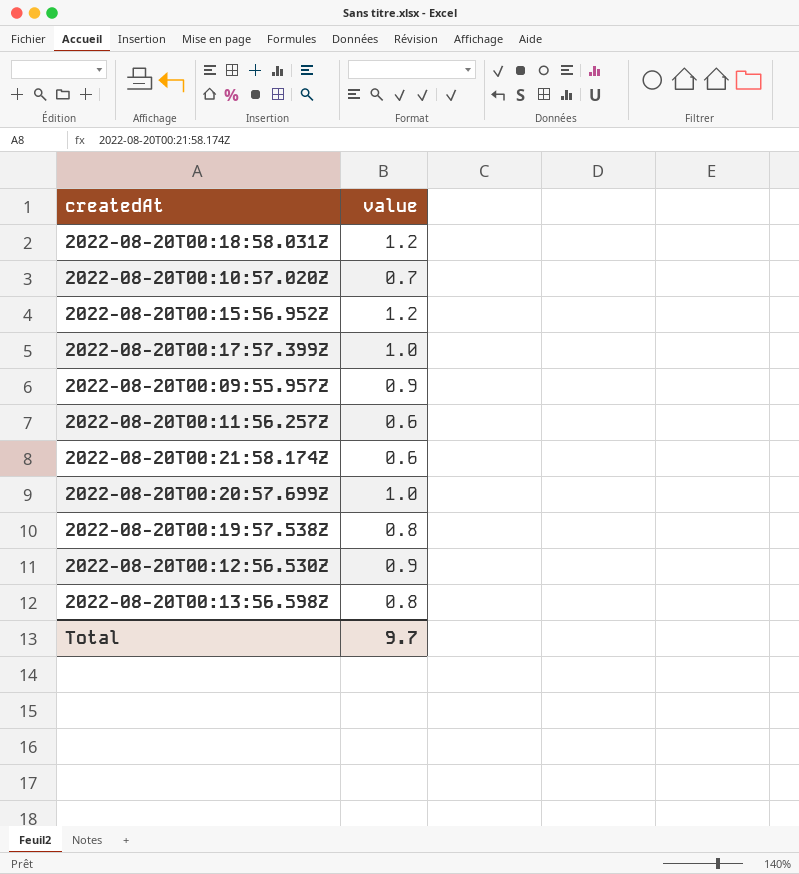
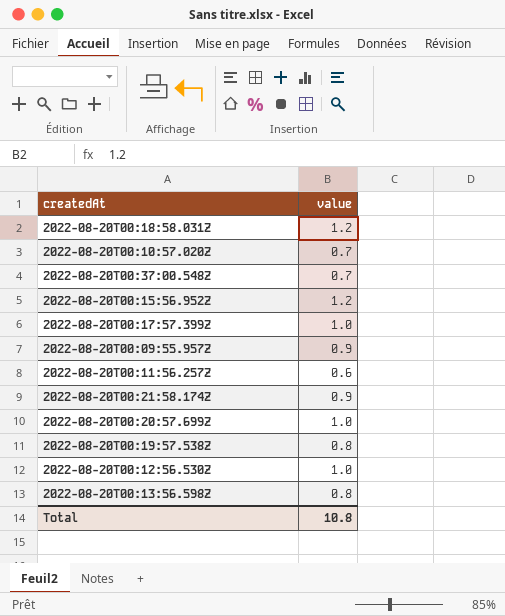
row 2022-08-20T00:37:00.548Z: none -> 0.7
2022-08-20T00:21:58.174Z | value: 0.6 -> 0.9
2022-08-20T00:12:56.530Z | value: 0.9 -> 1.0
Total | value: 9.7 -> 10.8

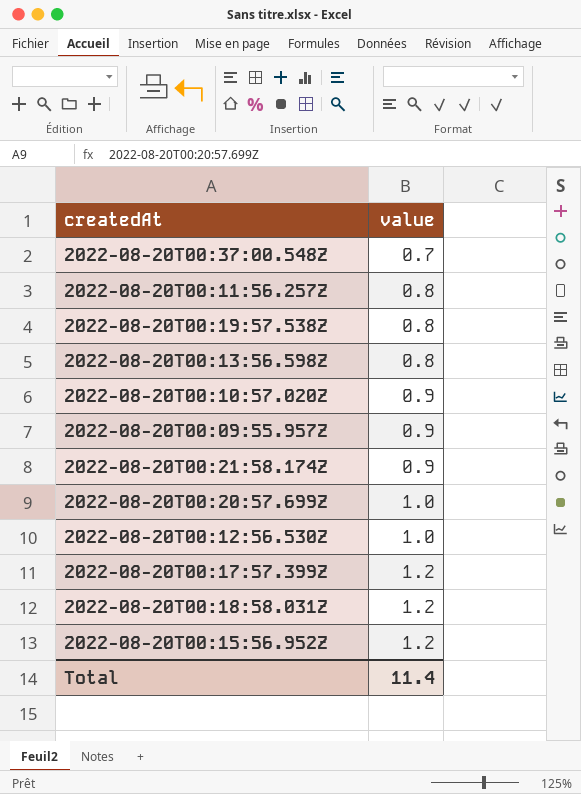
row order: none -> value ascending
2022-08-20T00:11:56.257Z | value: 0.6 -> 0.8
2022-08-20T00:10:57.020Z | value: 0.7 -> 0.9
2022-08-20T00:17:57.399Z | value: 1.0 -> 1.2
Total | value: 10.8 -> 11.4

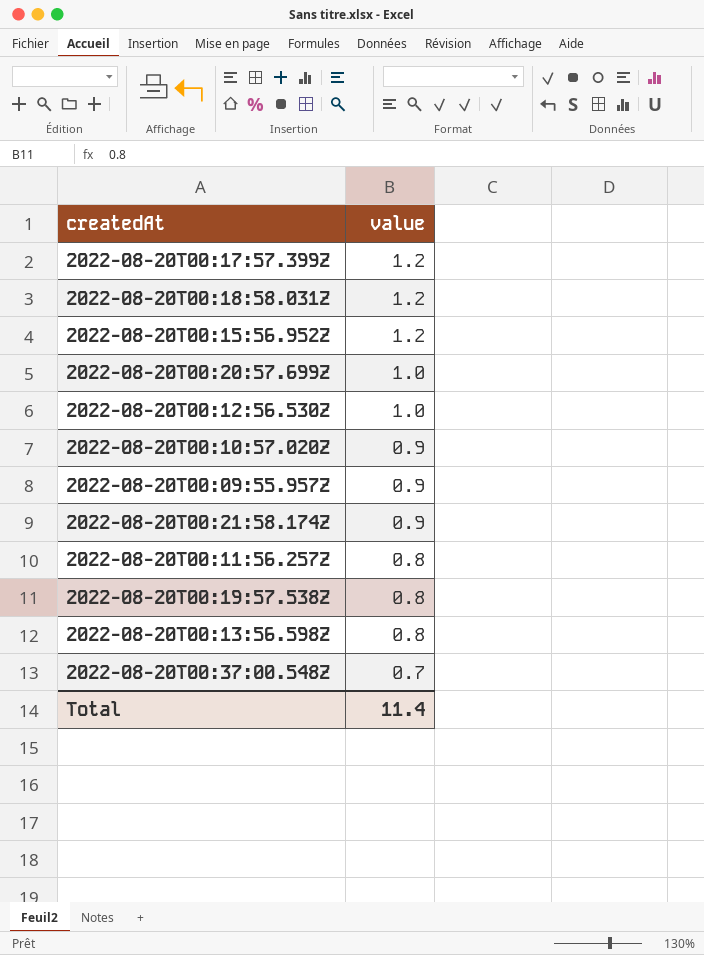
row order: value ascending -> value descending

